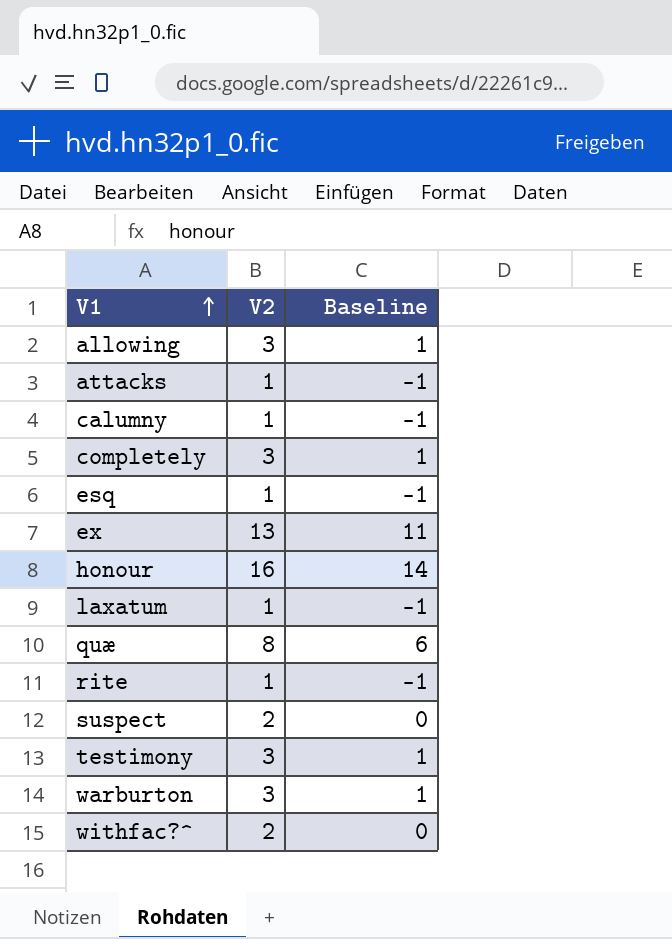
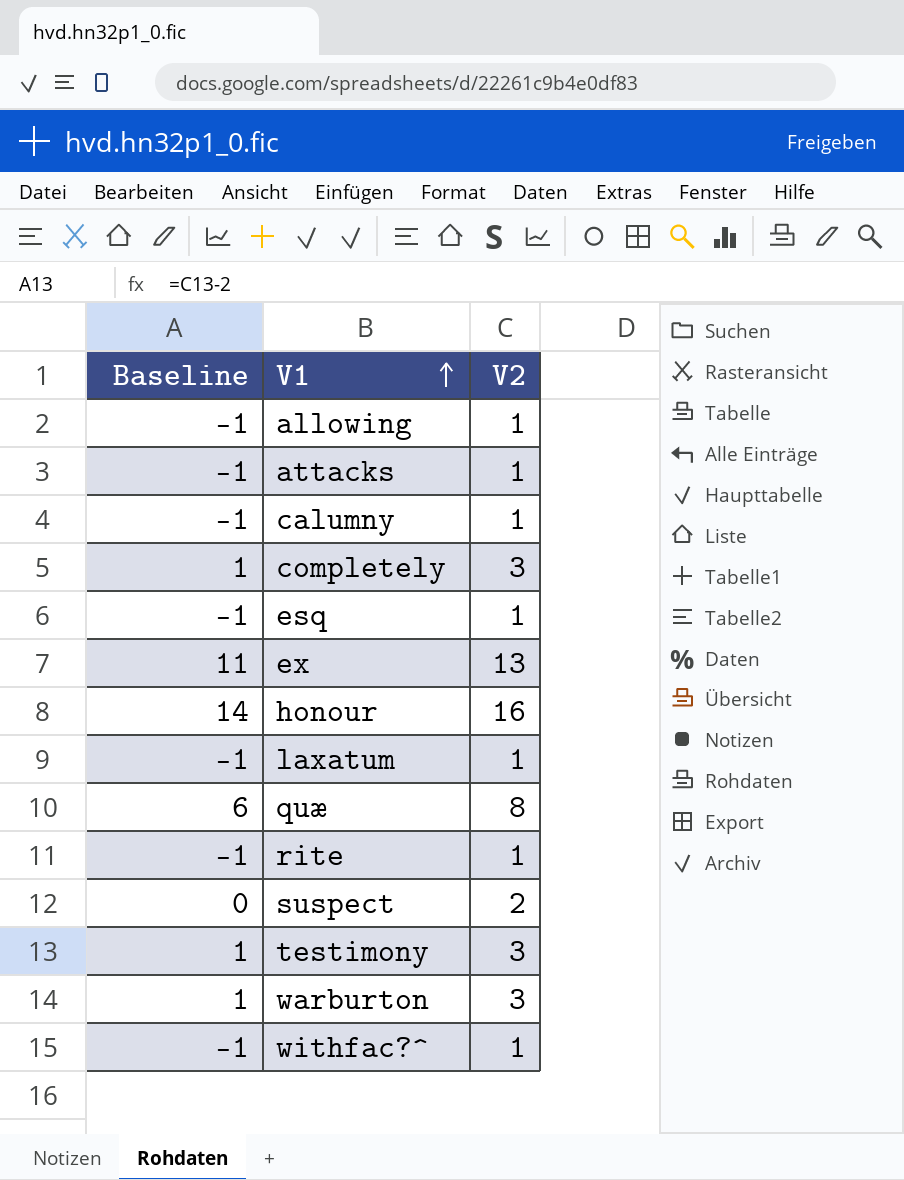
column Baseline | position: 3 -> 1
allowing | Baseline: 1 -> -1
allowing | V2: 3 -> 1
withfac?^ | Baseline: 0 -> -1
withfac?^ | V2: 2 -> 1

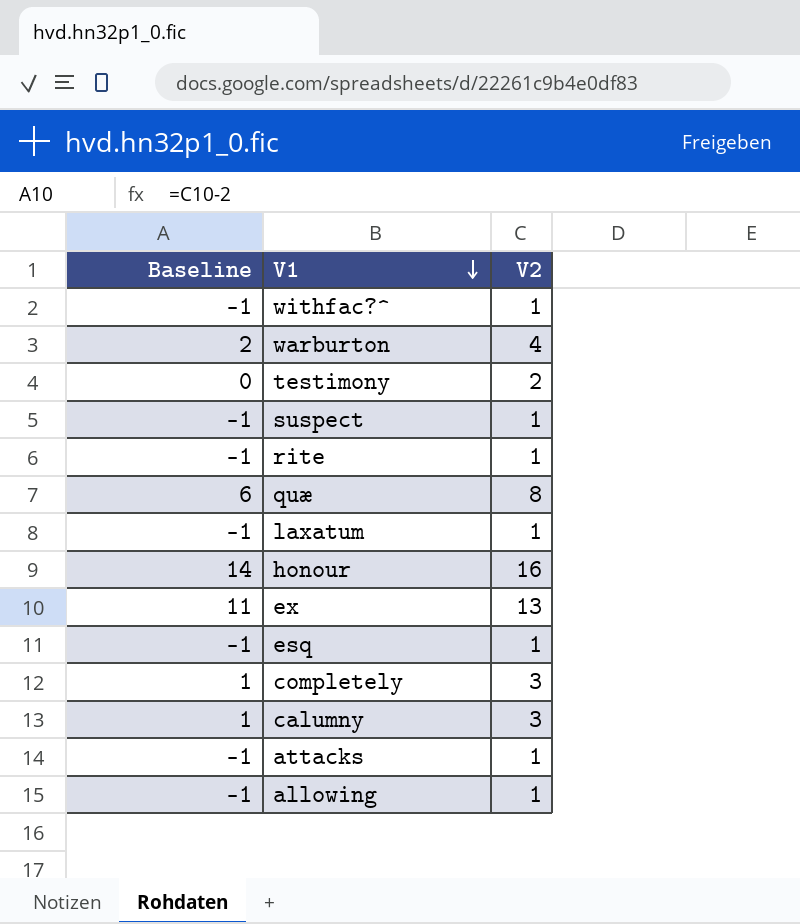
row order: V1 ascending -> V1 descending
warburton | Baseline: 1 -> 2
warburton | V2: 3 -> 4
testimony | Baseline: 1 -> 0
testimony | V2: 3 -> 2
suspect | Baseline: 0 -> -1
suspect | V2: 2 -> 1
calumny | Baseline: -1 -> 1
calumny | V2: 1 -> 3

